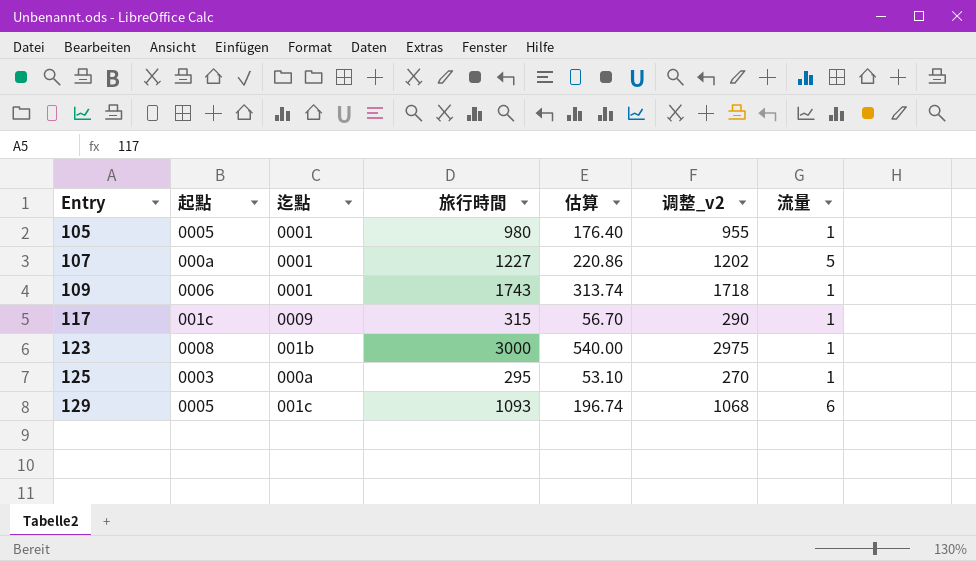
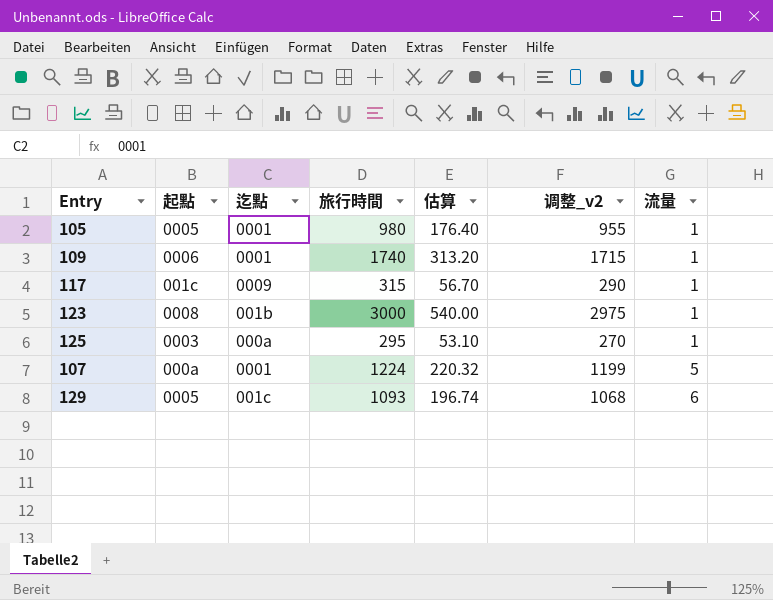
row order: Entry ascending -> 流量 ascending
109 | 旅行時間: 1743 -> 1740
109 | 估算: 313.74 -> 313.20
109 | 调整_v2: 1718 -> 1715
107 | 旅行時間: 1227 -> 1224
107 | 估算: 220.86 -> 220.32
107 | 调整_v2: 1202 -> 1199

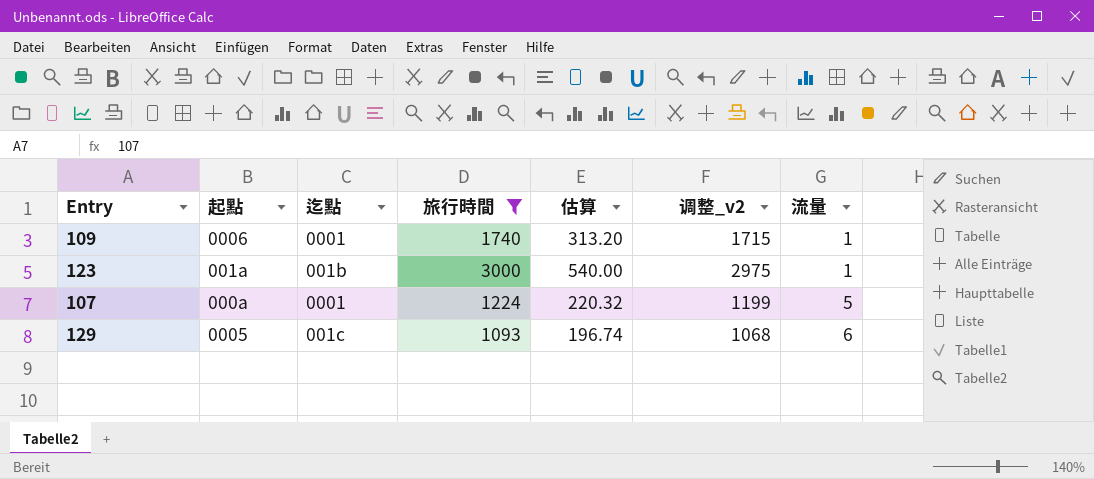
filter: none -> 旅行時間 >= 1093
123 | 起點: 0008 -> 001a

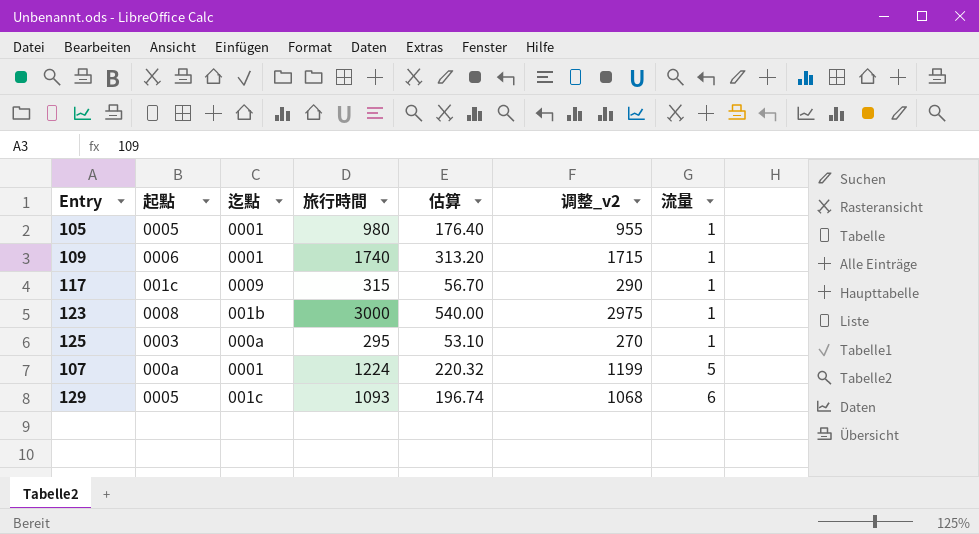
filter: 旅行時間 >= 1093 -> none
123 | 起點: 001a -> 0008

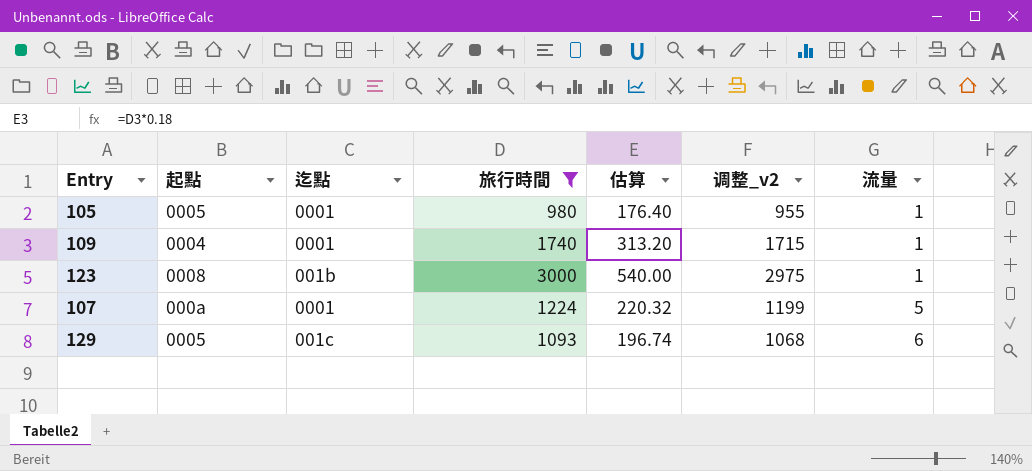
filter: none -> 旅行時間 >= 980
109 | 起點: 0006 -> 0004

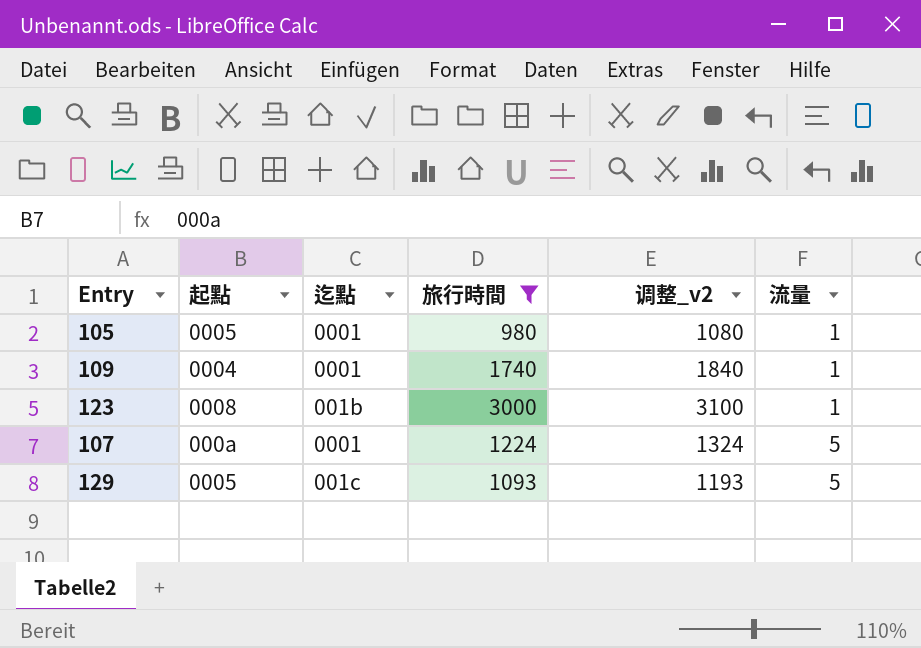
column 估算 | formula: [旅行時間] * 0.18 -> none
column 调整_v2 | formula: [旅行時間] - 25 -> [旅行時間] + 100
129 | 流量: 6 -> 5

